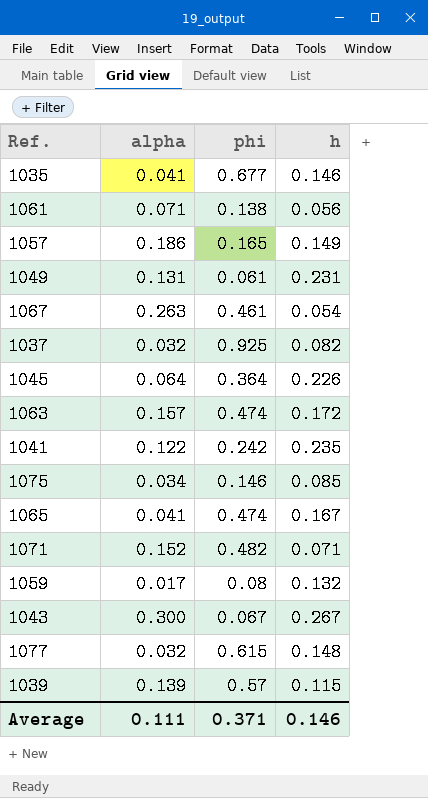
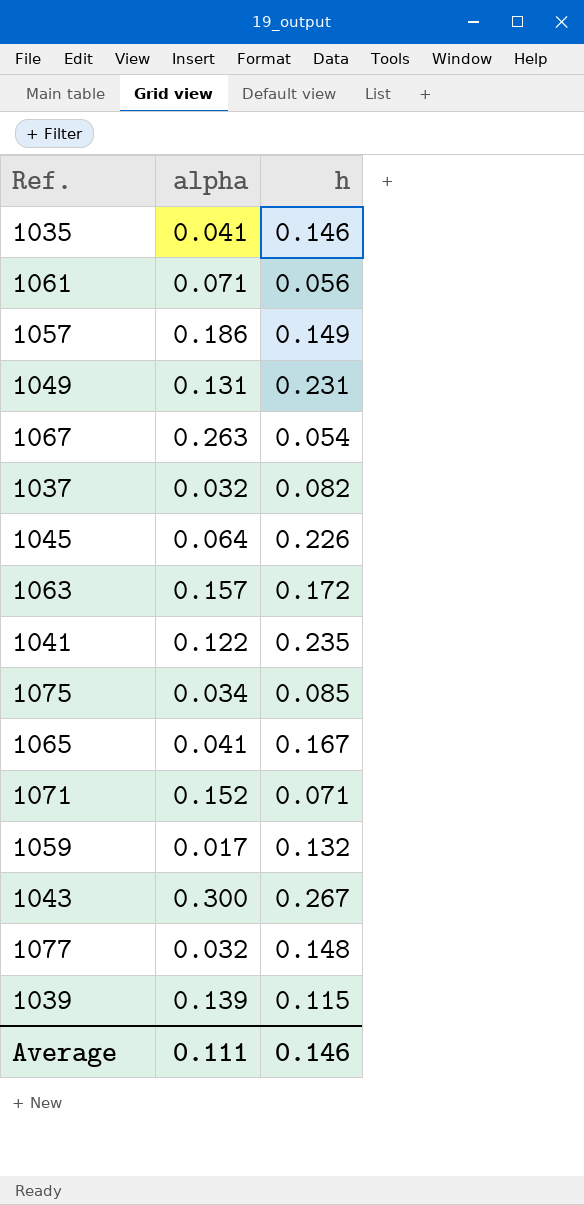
column phi | position: 3 -> none

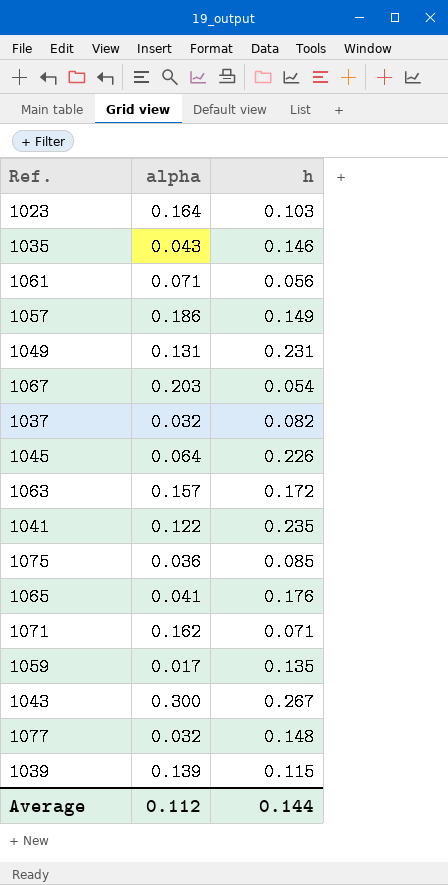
row 1023: none -> 0.164 | 0.103
1035 | alpha: 0.041 -> 0.043
1067 | alpha: 0.263 -> 0.203
1075 | alpha: 0.034 -> 0.036
1065 | h: 0.167 -> 0.176
1071 | alpha: 0.152 -> 0.162
1059 | h: 0.132 -> 0.135
Average | alpha: 0.111 -> 0.112
Average | h: 0.146 -> 0.144

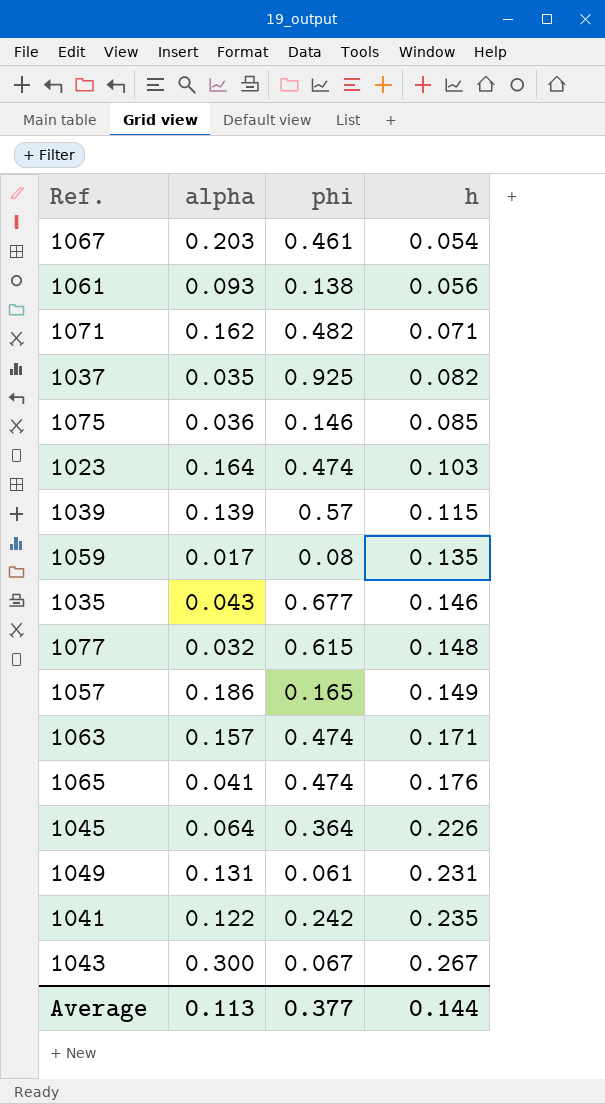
row order: none -> h ascending
column phi | position: none -> 3
1061 | alpha: 0.071 -> 0.093
1037 | alpha: 0.032 -> 0.035
1063 | h: 0.172 -> 0.171
Average | alpha: 0.112 -> 0.113

